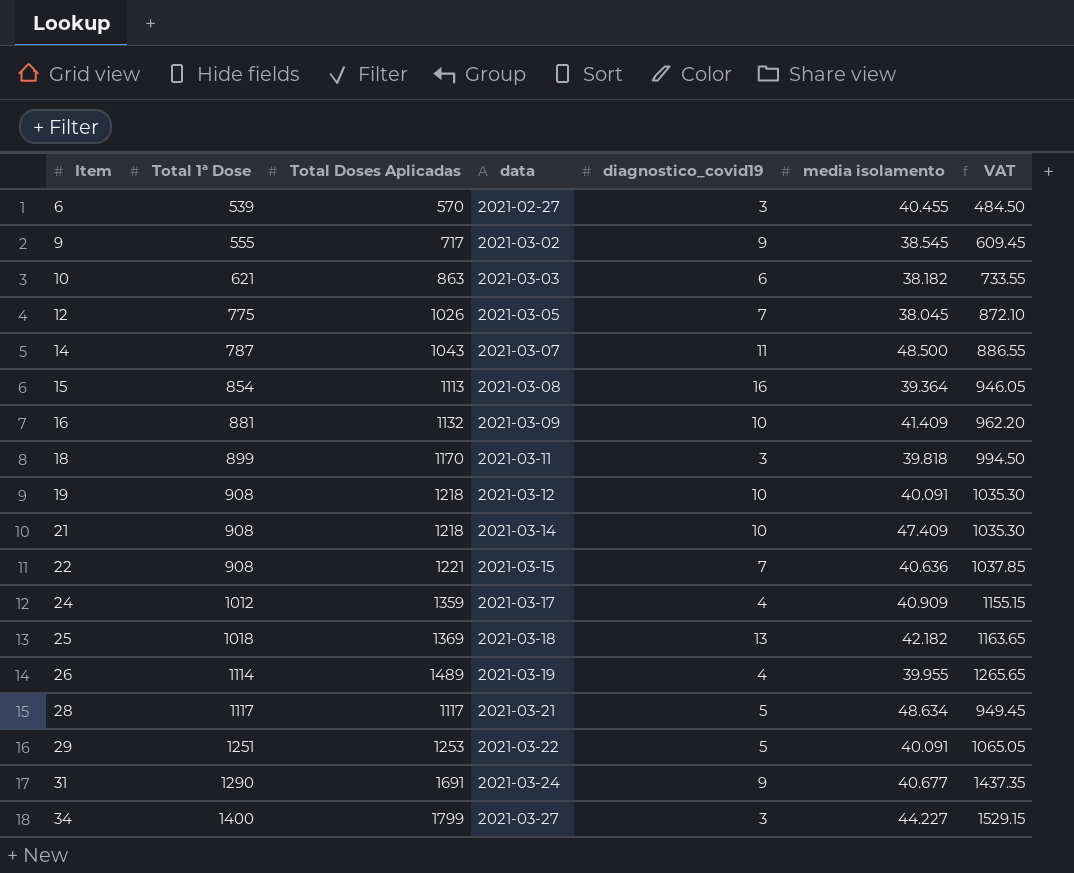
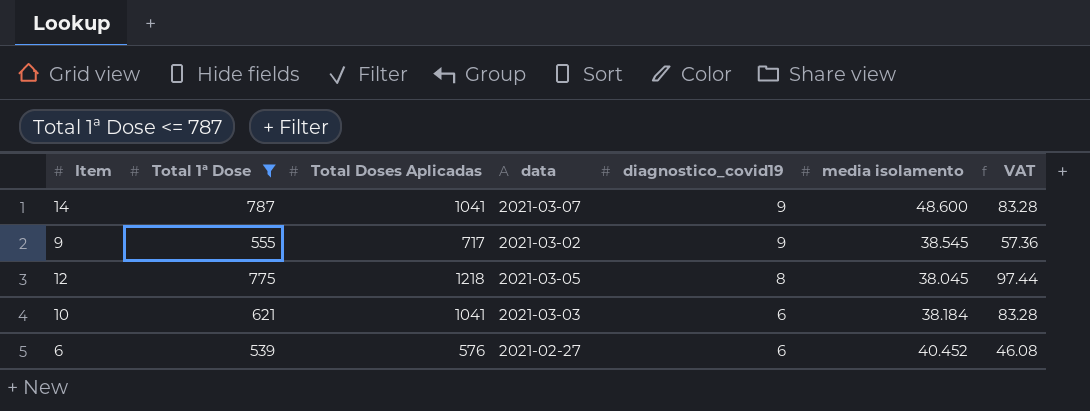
filter: none -> Total 1ª Dose <= 787
row order: Item ascending -> diagnostico_covid19 descending
column VAT | formula: [Total Doses Aplicadas] * 0.85 -> [Total Doses Aplicadas] * 0.08
14 | Total Doses Aplicadas: 1043 -> 1041
14 | diagnostico_covid19: 11 -> 9
14 | media isolamento: 48.500 -> 48.600
12 | Total Doses Aplicadas: 1026 -> 1218
12 | diagnostico_covid19: 7 -> 8
10 | Total Doses Aplicadas: 863 -> 1041
10 | media isolamento: 38.182 -> 38.184
6 | Total Doses Aplicadas: 570 -> 576
6 | diagnostico_covid19: 3 -> 6
6 | media isolamento: 40.455 -> 40.452

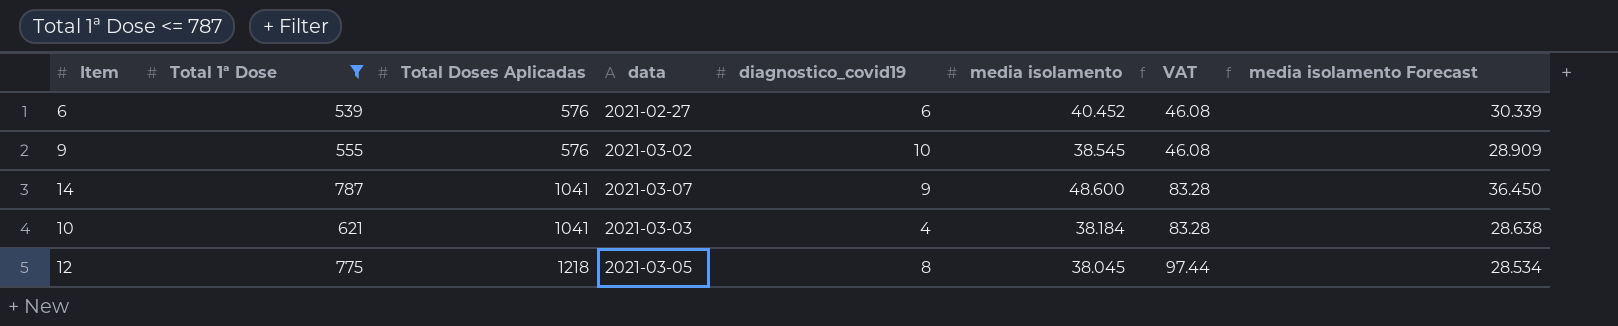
row order: diagnostico_covid19 descending -> Total Doses Aplicadas ascending
column media isolamento Forecast | formula: none -> [media isolamento] * 0.75
9 | Total Doses Aplicadas: 717 -> 576
9 | diagnostico_covid19: 9 -> 10
9 | VAT: 57.36 -> 46.08
10 | diagnostico_covid19: 6 -> 4

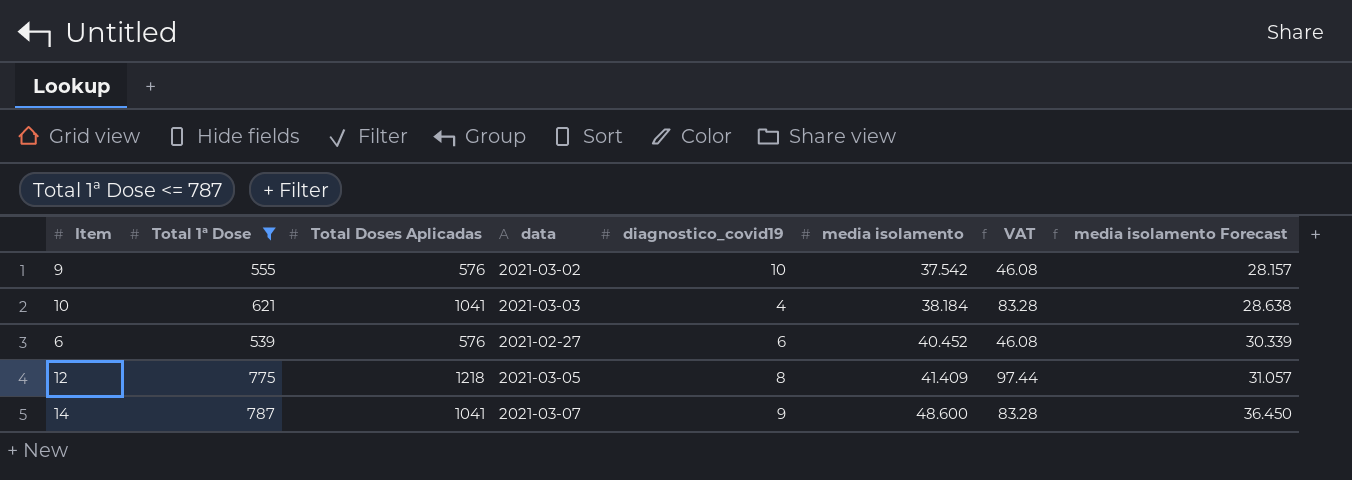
row order: Total Doses Aplicadas ascending -> media isolamento ascending
9 | media isolamento: 38.545 -> 37.542
9 | media isolamento Forecast: 28.909 -> 28.157
12 | media isolamento: 38.045 -> 41.409
12 | media isolamento Forecast: 28.534 -> 31.057

